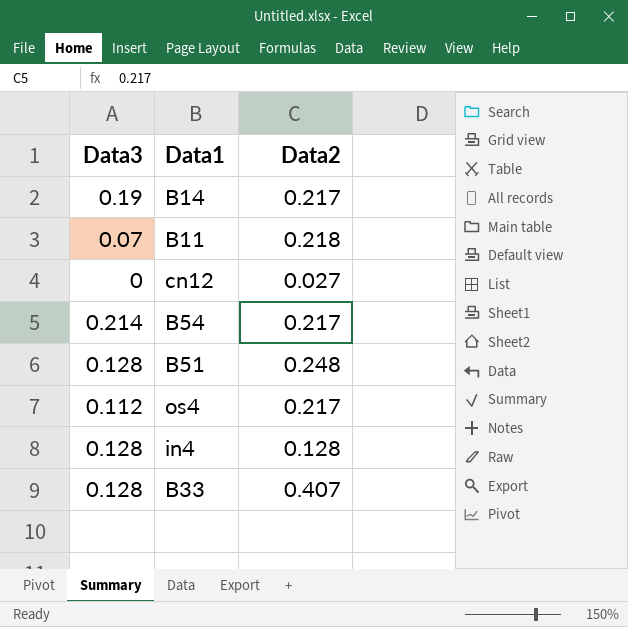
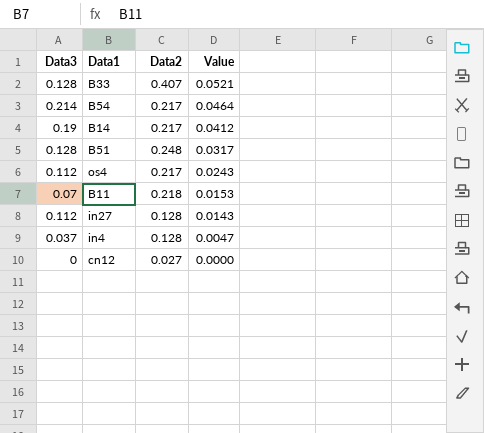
row order: none -> Value descending
column Value | formula: none -> [Data3] * [Data2]
row in27: none -> 0.112 | 0.128 | 0.0143
in4 | Data3: 0.128 -> 0.037

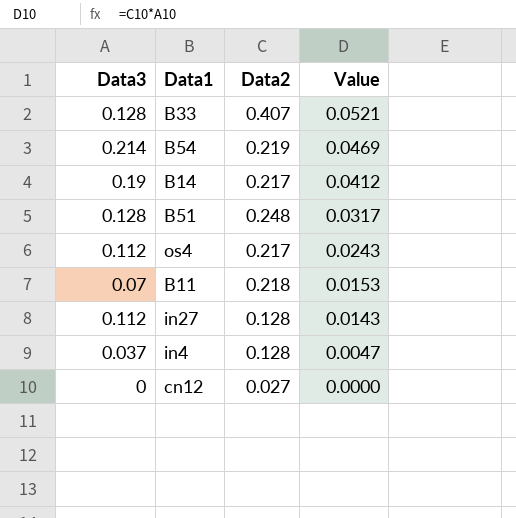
B54 | Data2: 0.217 -> 0.219
B54 | Value: 0.0464 -> 0.0469

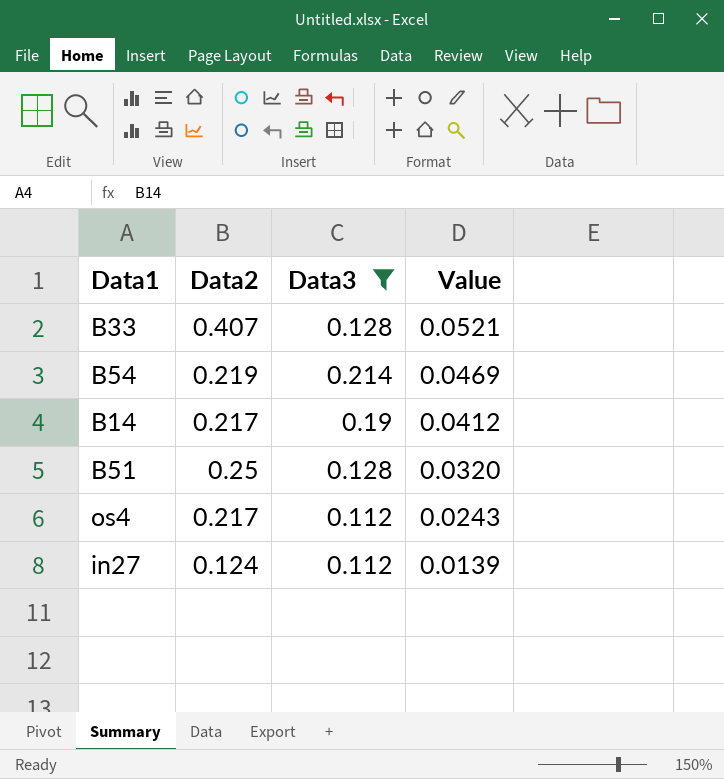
filter: none -> Data3 >= 0.112
column Data3 | position: 1 -> 3
B51 | Data2: 0.248 -> 0.25
B51 | Value: 0.0317 -> 0.0320
in27 | Data2: 0.128 -> 0.124
in27 | Value: 0.0143 -> 0.0139

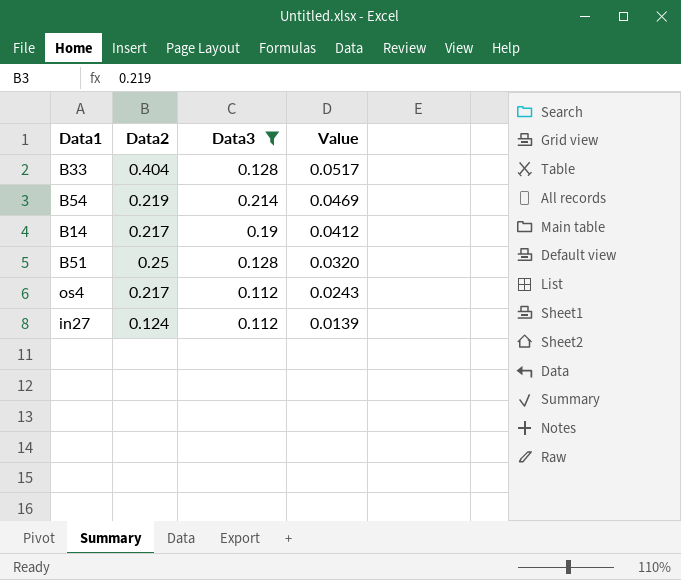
B33 | Data2: 0.407 -> 0.404
B33 | Value: 0.0521 -> 0.0517

